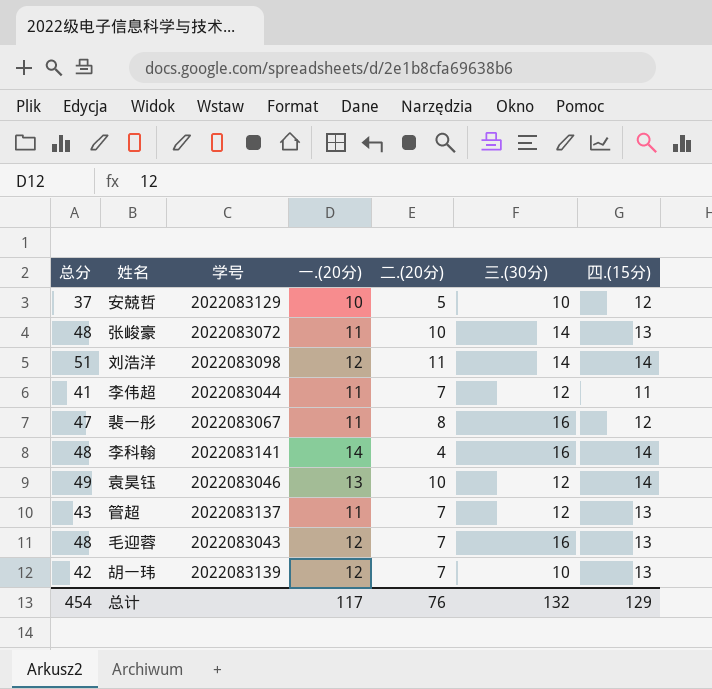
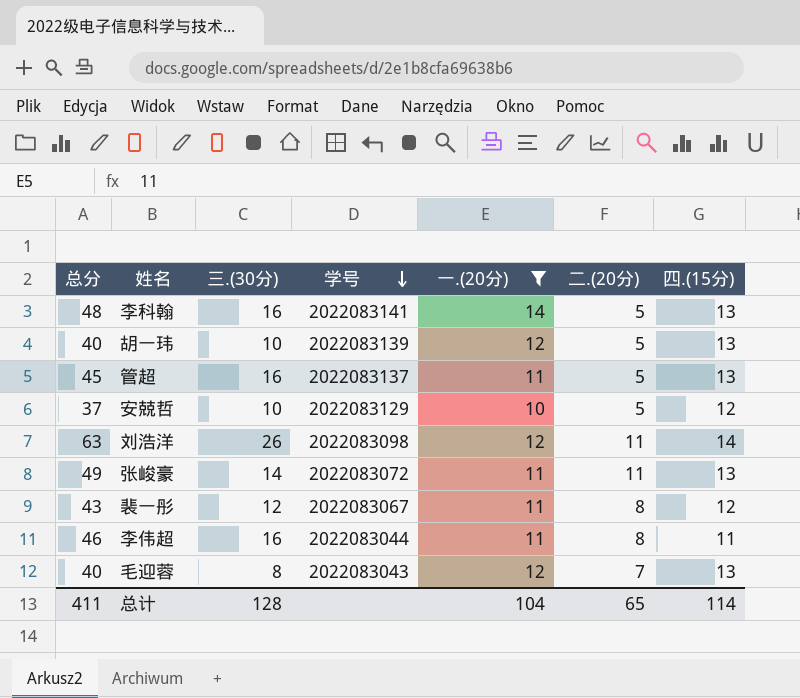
filter: none -> 一.(20分) != 13
row order: none -> 学号 descending
column 三.(30分) | position: 6 -> 3
李科翰 | 二.(20分): 4 -> 5
李科翰 | 四.(15分): 14 -> 13
胡一玮 | 总分: 42 -> 40
胡一玮 | 二.(20分): 7 -> 5
管超 | 总分: 43 -> 45
管超 | 三.(30分): 12 -> 16
管超 | 二.(20分): 7 -> 5
刘浩洋 | 总分: 51 -> 63
刘浩洋 | 三.(30分): 14 -> 26
张峻豪 | 总分: 48 -> 49
张峻豪 | 二.(20分): 10 -> 11
裴一彤 | 总分: 47 -> 43
裴一彤 | 三.(30分): 16 -> 12
李伟超 | 总分: 41 -> 46
李伟超 | 三.(30分): 12 -> 16
李伟超 | 二.(20分): 7 -> 8
毛迎蓉 | 总分: 48 -> 40
毛迎蓉 | 三.(30分): 16 -> 8
总计 | 总分: 454 -> 411
总计 | 三.(30分): 132 -> 128
总计 | 一.(20分): 117 -> 104
总计 | 二.(20分): 76 -> 65
总计 | 四.(15分): 129 -> 114

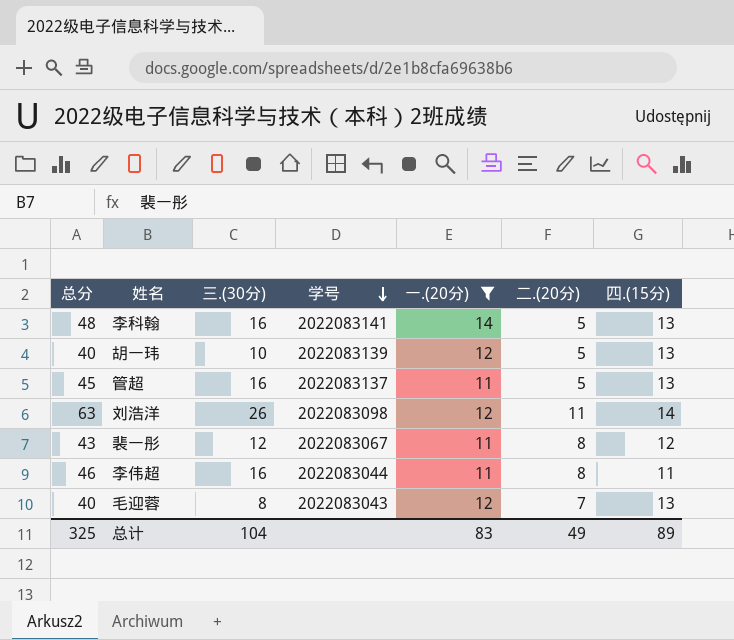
row 安兢哲: 37 | 10 | 2022083129 | 10 | 5 | 12 -> none
row 张峻豪: 49 | 14 | 2022083072 | 11 | 11 | 13 -> none
总计 | 总分: 411 -> 325
总计 | 三.(30分): 128 -> 104
总计 | 一.(20分): 104 -> 83
总计 | 二.(20分): 65 -> 49
总计 | 四.(15分): 114 -> 89

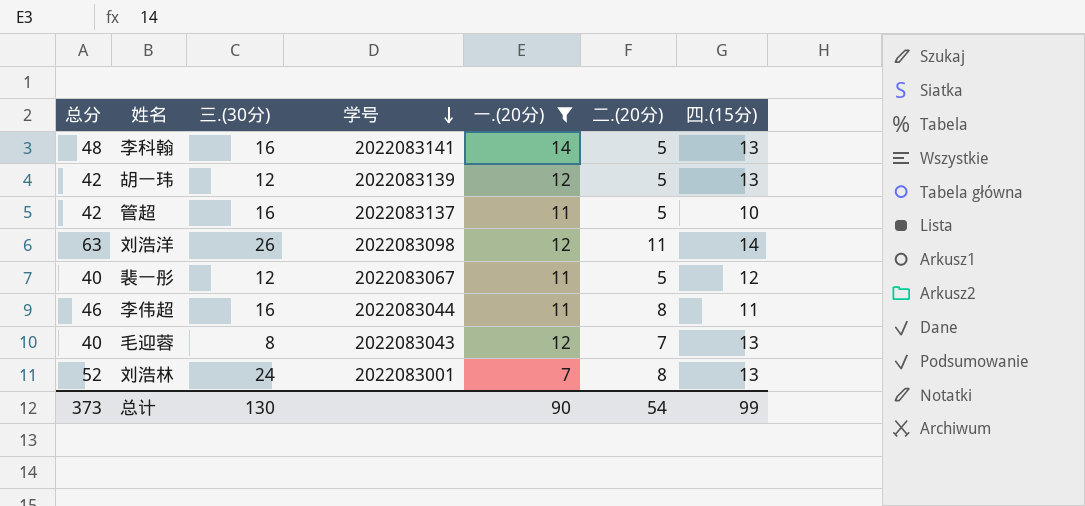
胡一玮 | 总分: 40 -> 42
胡一玮 | 三.(30分): 10 -> 12
管超 | 总分: 45 -> 42
管超 | 四.(15分): 13 -> 10
裴一彤 | 总分: 43 -> 40
裴一彤 | 二.(20分): 8 -> 5
row 刘浩林: none -> 52 | 24 | 2022083001 | 7 | 8 | 13
总计 | 总分: 325 -> 373
总计 | 三.(30分): 104 -> 130
总计 | 一.(20分): 83 -> 90
总计 | 二.(20分): 49 -> 54
总计 | 四.(15分): 89 -> 99

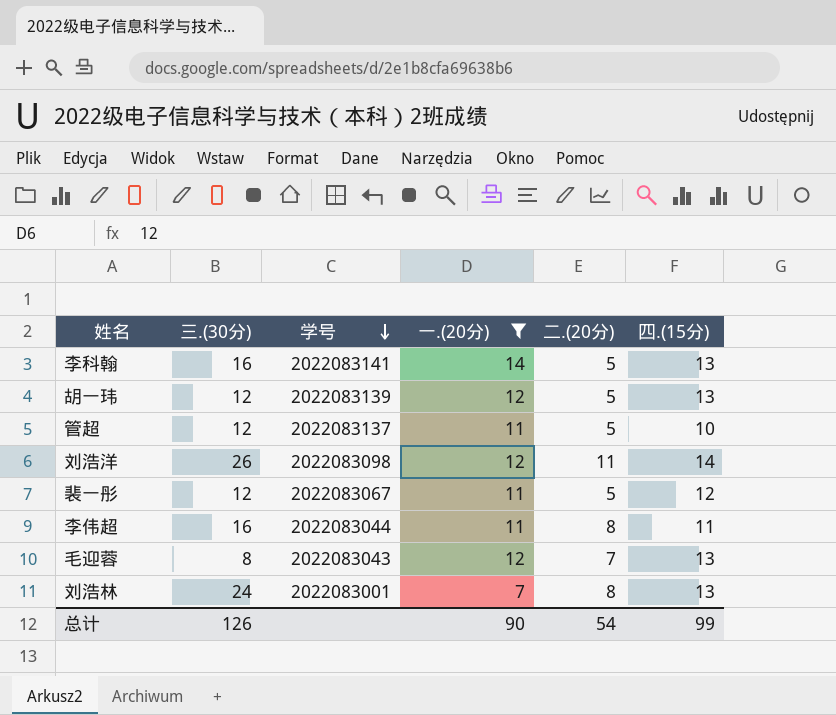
column 总分 | formula: [三.(30分)] + [一.(20分)] + [二.(20分)] + [四.(15分)] -> none
管超 | 三.(30分): 16 -> 12
总计 | 三.(30分): 130 -> 126

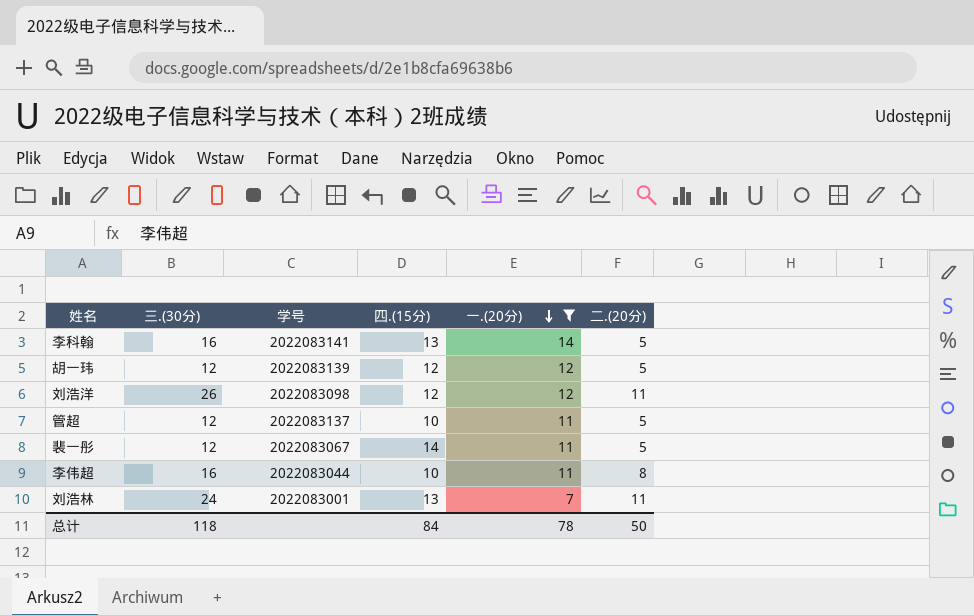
row order: 学号 descending -> 一.(20分) descending
column 四.(15分) | position: 6 -> 4
row 毛迎蓉: 8 | 2022083043 | 12 | 7 | 13 -> none
胡一玮 | 四.(15分): 13 -> 12
刘浩洋 | 四.(15分): 14 -> 12
裴一彤 | 四.(15分): 12 -> 14
李伟超 | 四.(15分): 11 -> 10
刘浩林 | 二.(20分): 8 -> 11
总计 | 三.(30分): 126 -> 118
总计 | 四.(15分): 99 -> 84
总计 | 一.(20分): 90 -> 78
总计 | 二.(20分): 54 -> 50

